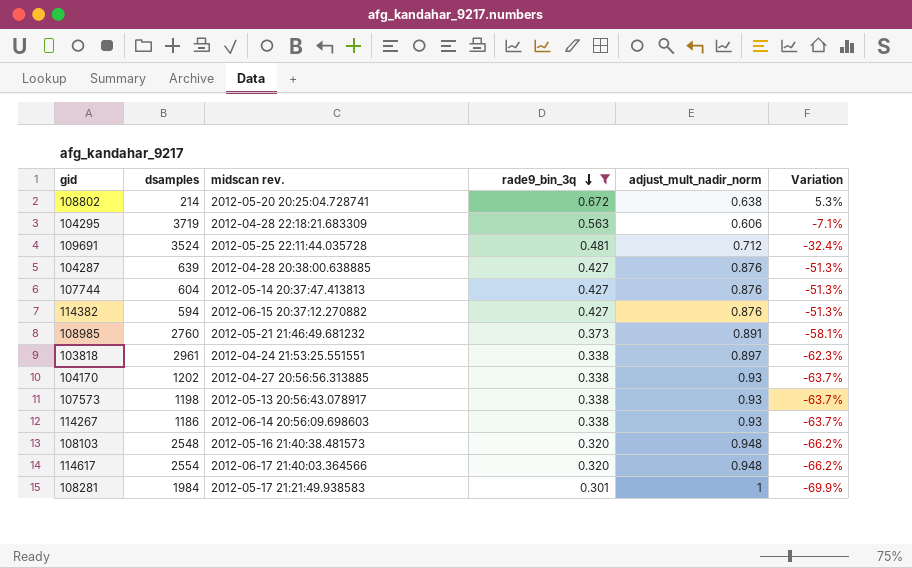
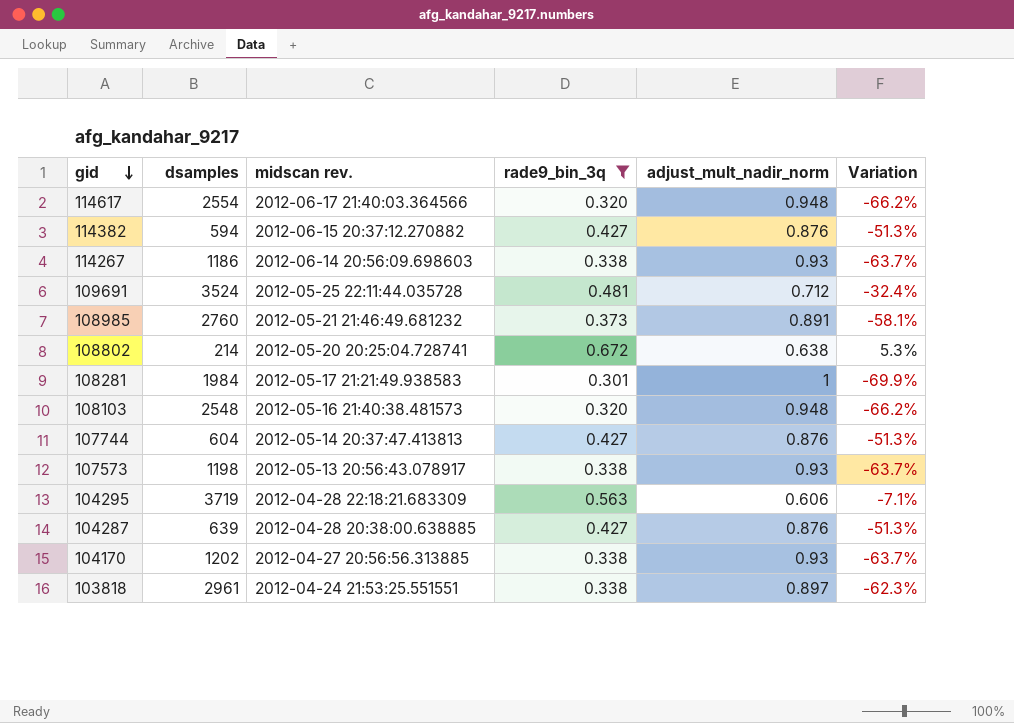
row order: rade9_bin_3q descending -> gid descending

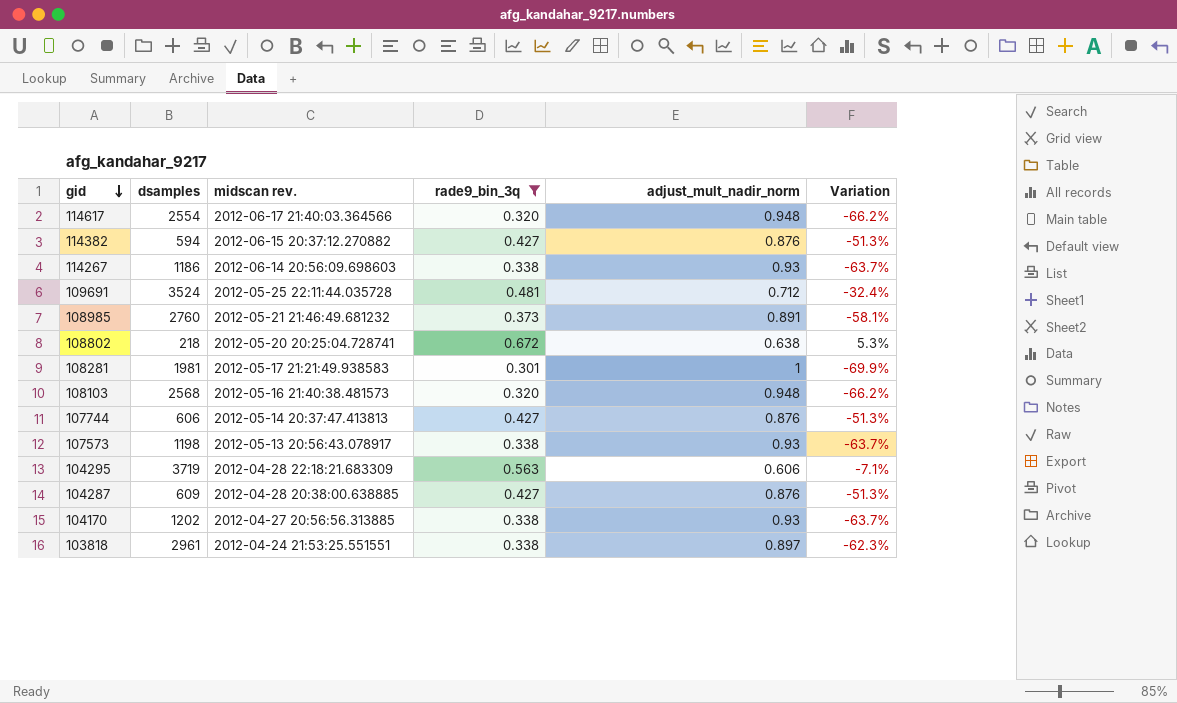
108802 | dsamples: 214 -> 218
108281 | dsamples: 1984 -> 1981
108103 | dsamples: 2548 -> 2568
107744 | dsamples: 604 -> 606
104287 | dsamples: 639 -> 609

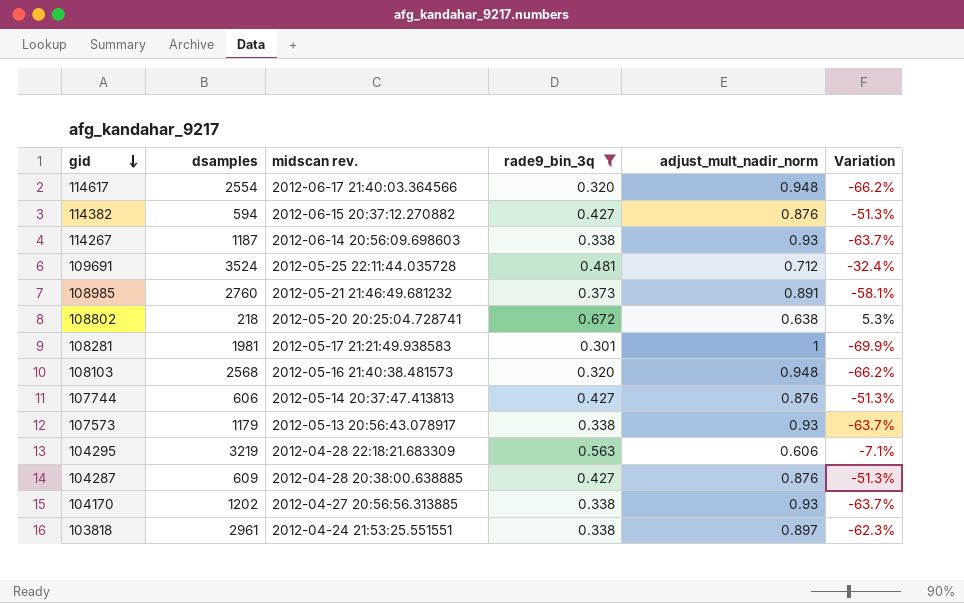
114267 | dsamples: 1186 -> 1187
107573 | dsamples: 1198 -> 1179
104295 | dsamples: 3719 -> 3219

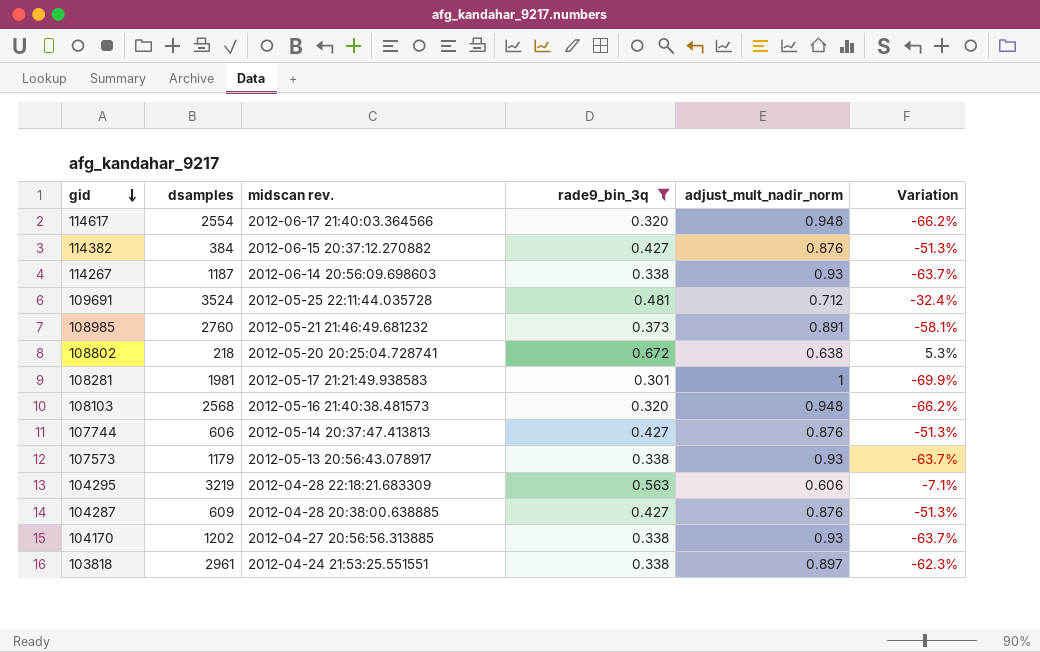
114382 | dsamples: 594 -> 384

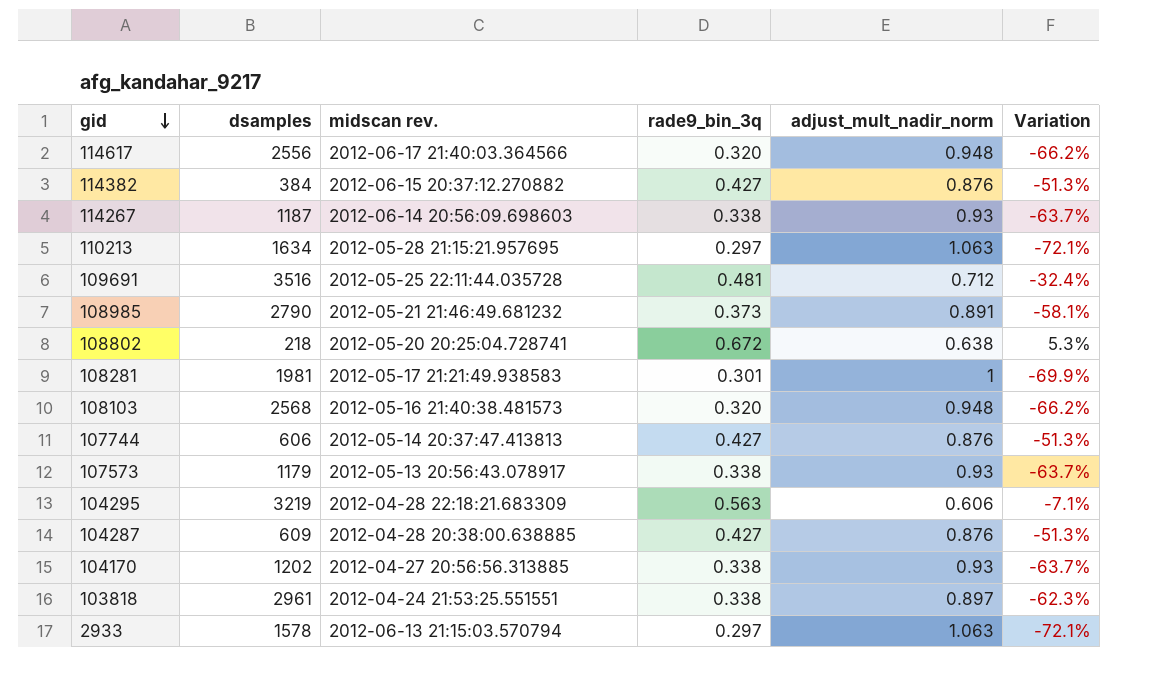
filter: rade9_bin_3q != 0.297 -> none
114617 | dsamples: 2554 -> 2556
109691 | dsamples: 3524 -> 3516
108985 | dsamples: 2760 -> 2790

